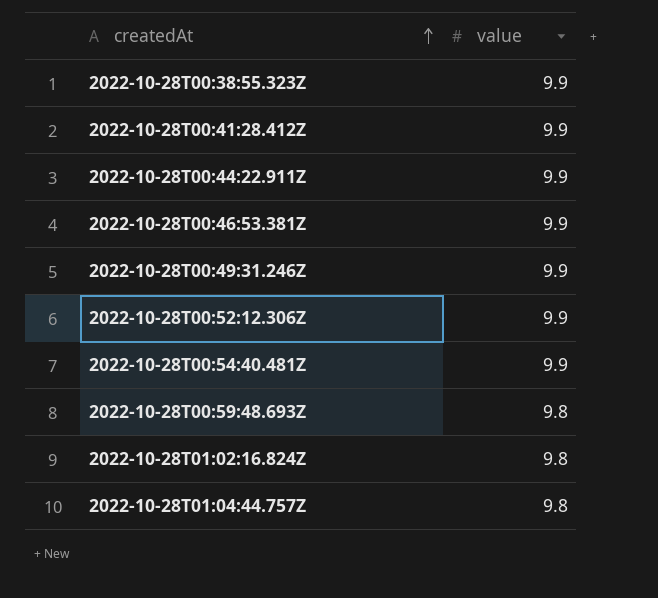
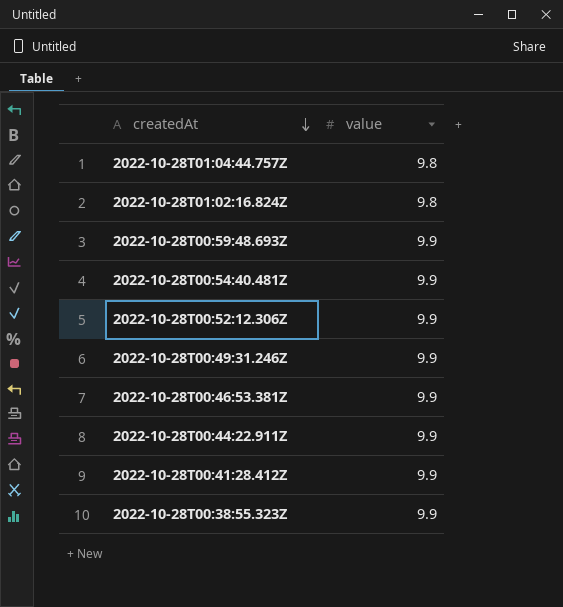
row order: createdAt ascending -> createdAt descending
2022-10-28T00:59:48.693Z | value: 9.8 -> 9.9

